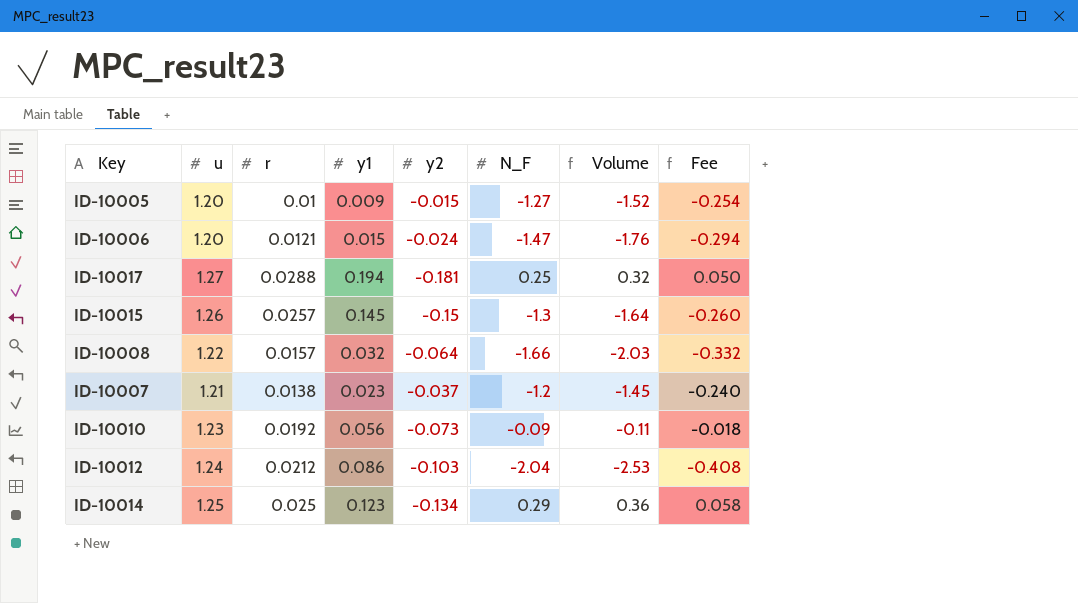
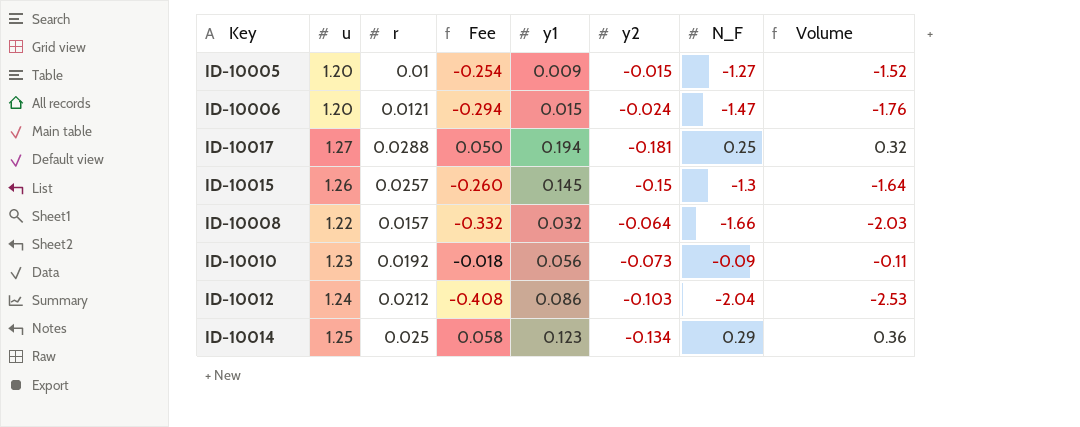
column Fee | position: 8 -> 4
row ID-10007: 1.21 | 0.0138 | 0.023 | -0.037 | -1.2 | -1.45 | -0.240 -> none

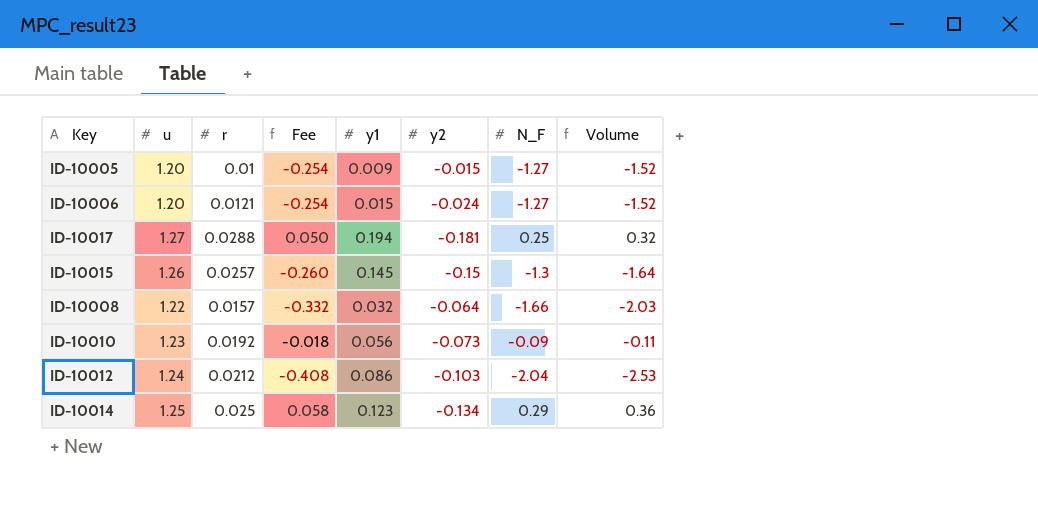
ID-10006 | Fee: -0.294 -> -0.254
ID-10006 | N_F: -1.47 -> -1.27
ID-10006 | Volume: -1.76 -> -1.52

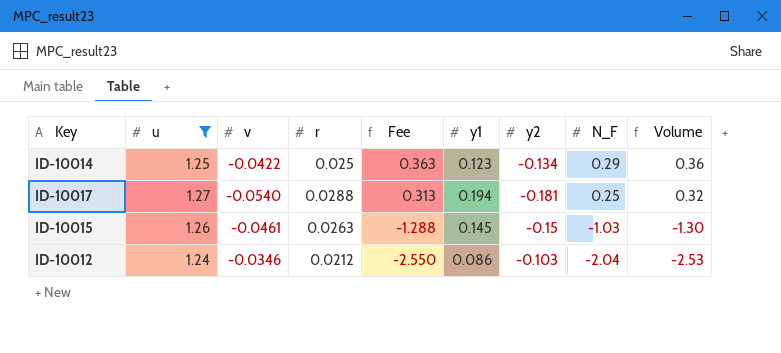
filter: none -> u >= 1.24
row order: none -> Fee descending
column v | position: none -> 3
column Fee | formula: [N_F] * 0.2 -> [N_F] * 1.25
ID-10015 | r: 0.0257 -> 0.0263
ID-10015 | N_F: -1.3 -> -1.03
ID-10015 | Volume: -1.64 -> -1.30

